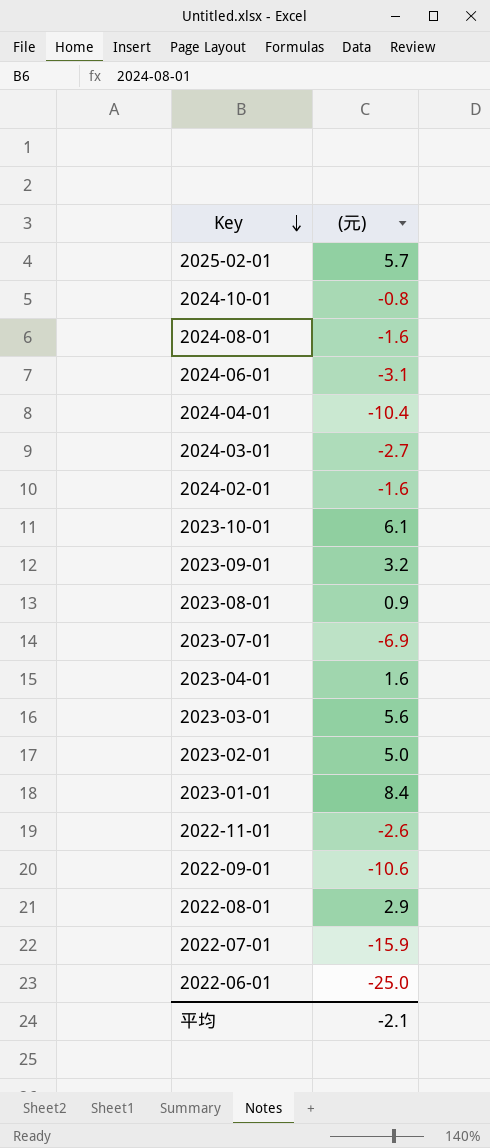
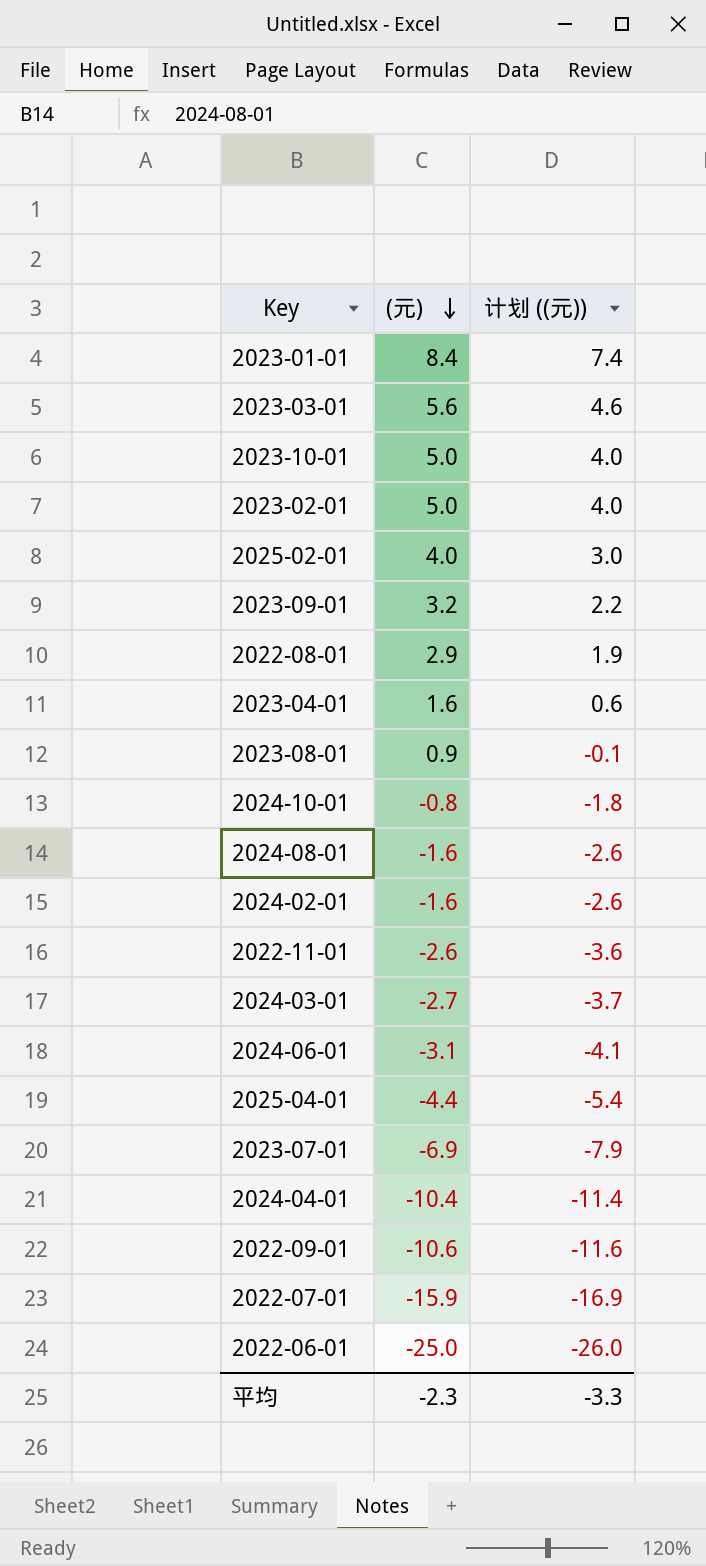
row order: Key descending -> (元) descending
column 计划 ((元)) | formula: none -> [(元)] - 1
2023-10-01 | (元): 6.1 -> 5.0
2025-02-01 | (元): 5.7 -> 4.0
row 2025-04-01: none -> -4.4 | -5.4
平均 | (元): -2.1 -> -2.3

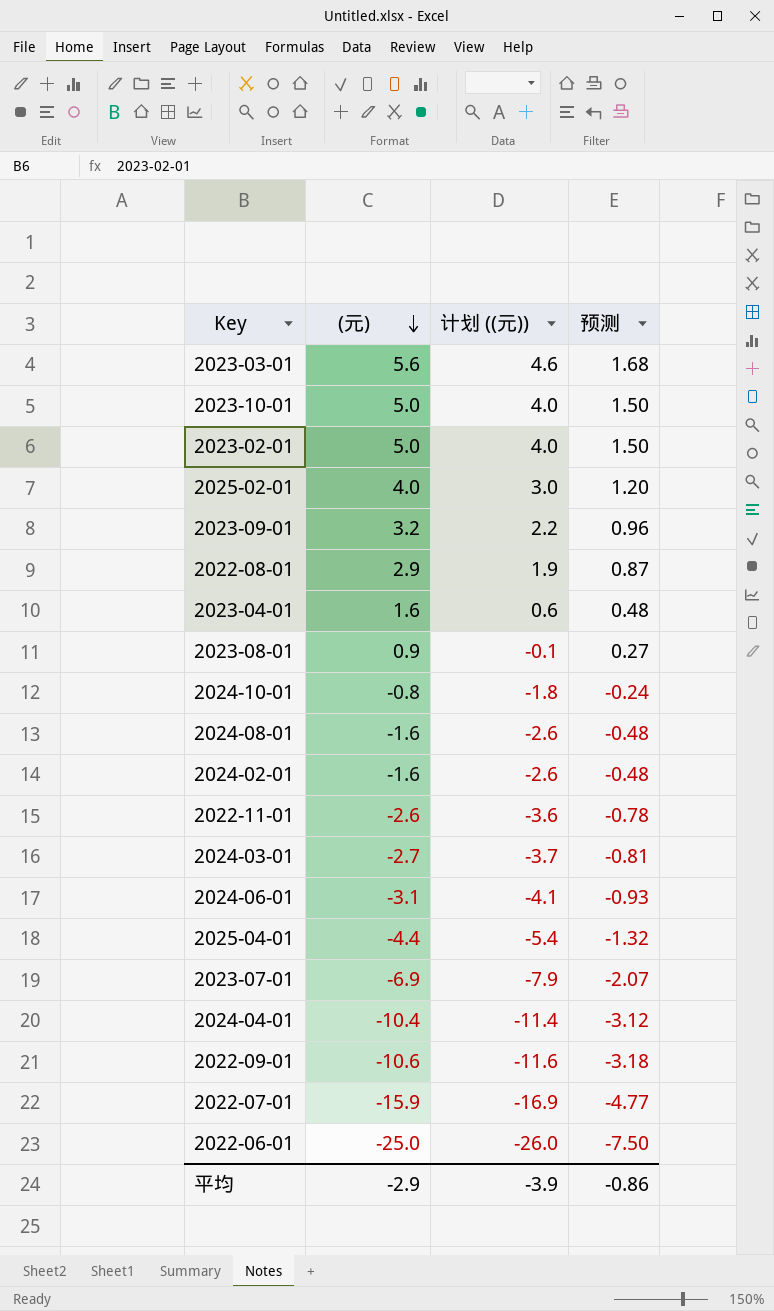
column 预测 | formula: none -> [(元)] * 0.3
row 2023-01-01: 8.4 | 7.4 -> none
平均 | (元): -2.3 -> -2.9
平均 | 计划 ((元)): -3.3 -> -3.9

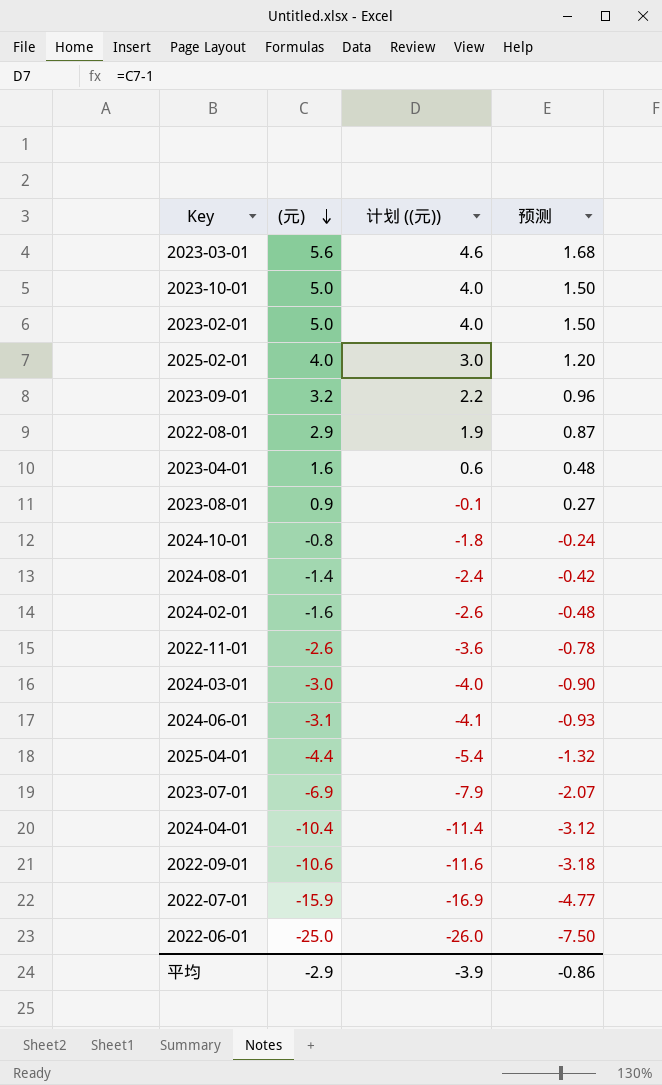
2024-08-01 | (元): -1.6 -> -1.4
2024-08-01 | 计划 ((元)): -2.6 -> -2.4
2024-08-01 | 预测: -0.48 -> -0.42
2024-03-01 | (元): -2.7 -> -3.0
2024-03-01 | 计划 ((元)): -3.7 -> -4.0
2024-03-01 | 预测: -0.81 -> -0.90

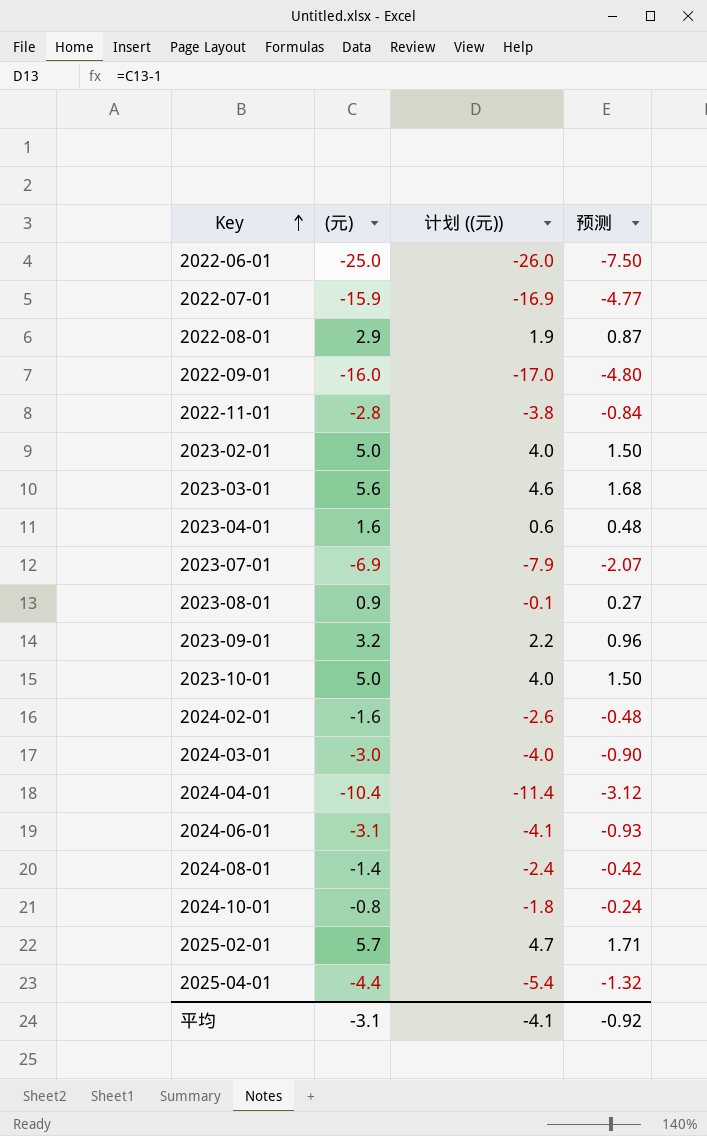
row order: (元) descending -> Key ascending
2022-09-01 | (元): -10.6 -> -16.0
2022-09-01 | 计划 ((元)): -11.6 -> -17.0
2022-09-01 | 预测: -3.18 -> -4.80
2022-11-01 | (元): -2.6 -> -2.8
2022-11-01 | 计划 ((元)): -3.6 -> -3.8
2022-11-01 | 预测: -0.78 -> -0.84
2025-02-01 | (元): 4.0 -> 5.7
2025-02-01 | 计划 ((元)): 3.0 -> 4.7
2025-02-01 | 预测: 1.20 -> 1.71
平均 | (元): -2.9 -> -3.1
平均 | 计划 ((元)): -3.9 -> -4.1
平均 | 预测: -0.86 -> -0.92

